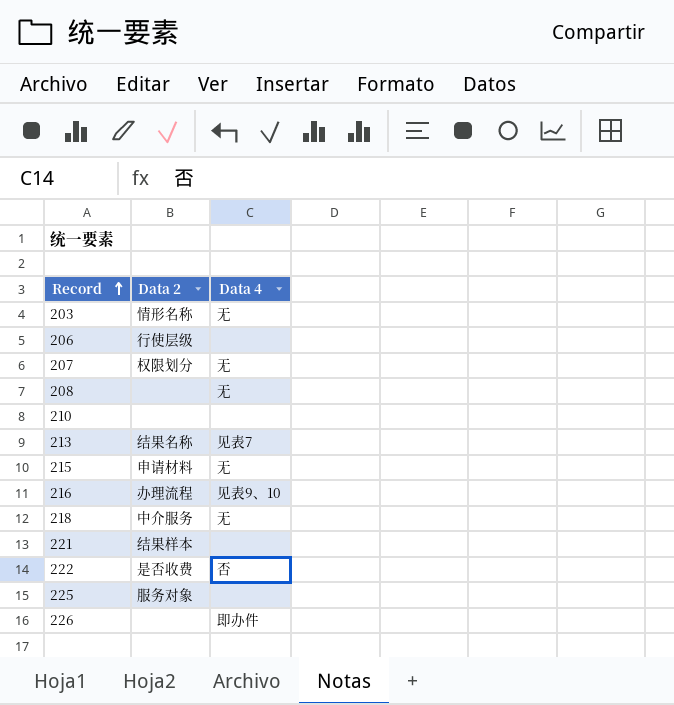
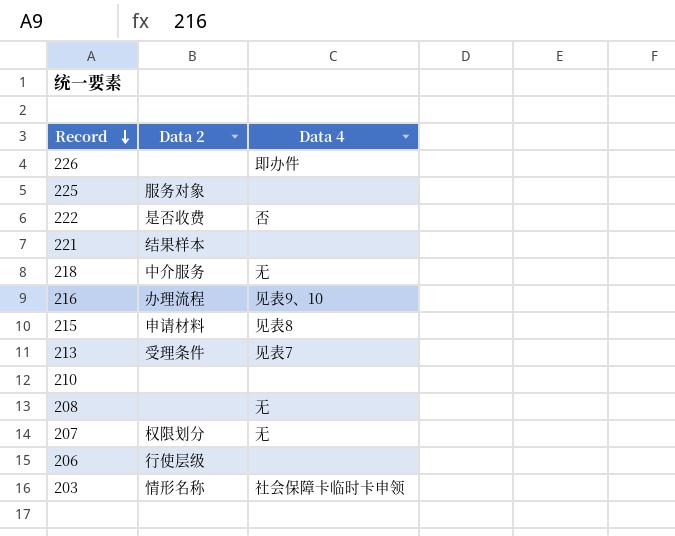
row order: Record ascending -> Record descending
215 | Data 4: 无 -> 见表8
213 | Data 2: 结果名称 -> 受理条件
203 | Data 4: 无 -> 社会保障卡临时卡申领

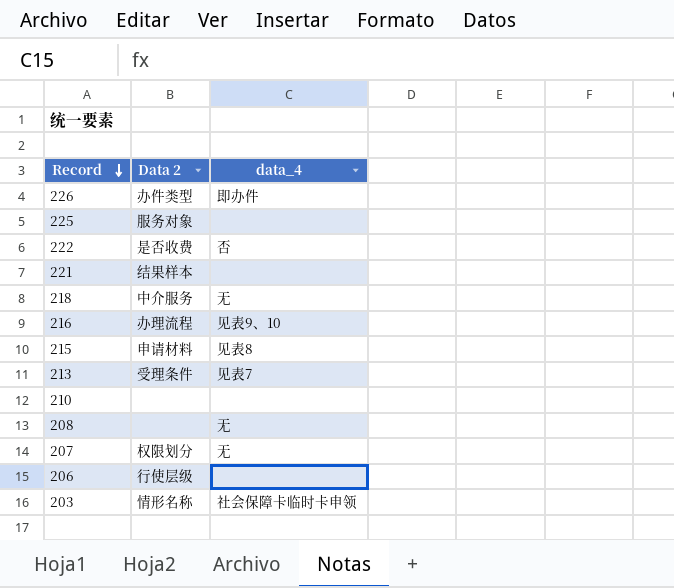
column name: Data 4 -> data_4
226 | Data 2: none -> 办件类型

